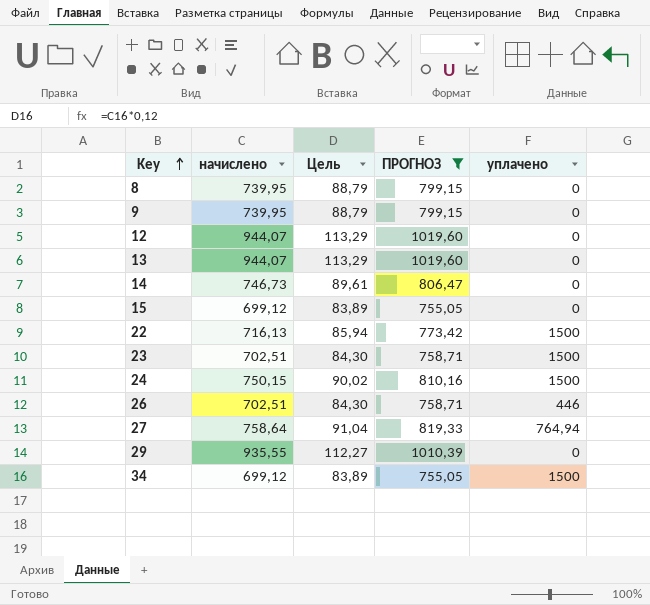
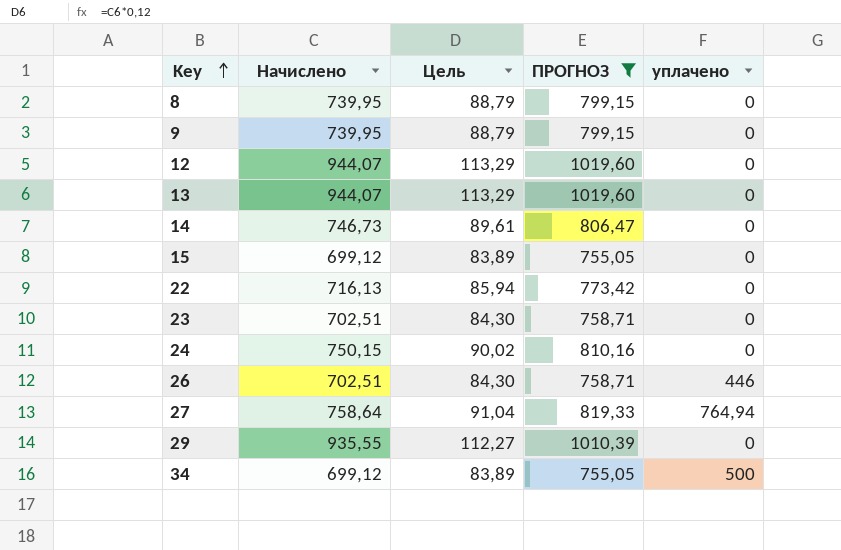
column name: начислено -> Начислено
22 | уплачено: 1500 -> 0
23 | уплачено: 1500 -> 0
24 | уплачено: 1500 -> 0
34 | уплачено: 1500 -> 500

